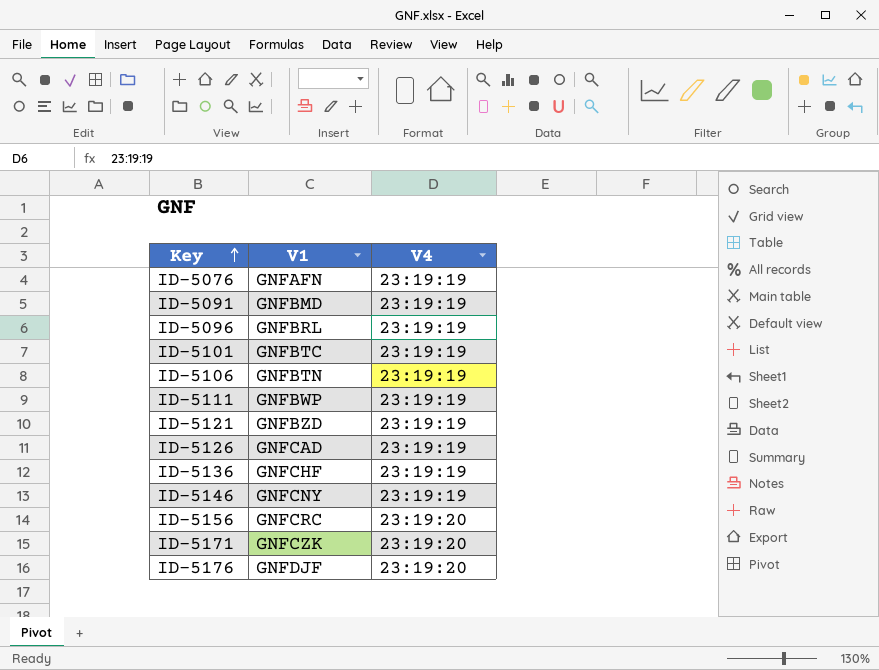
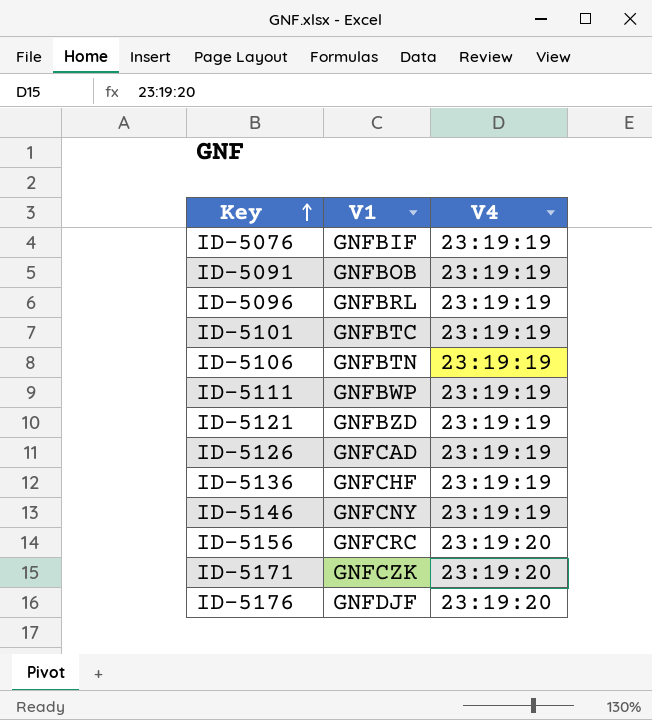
ID-5076 | V1: GNFAFN -> GNFBIF
ID-5091 | V1: GNFBMD -> GNFBOB

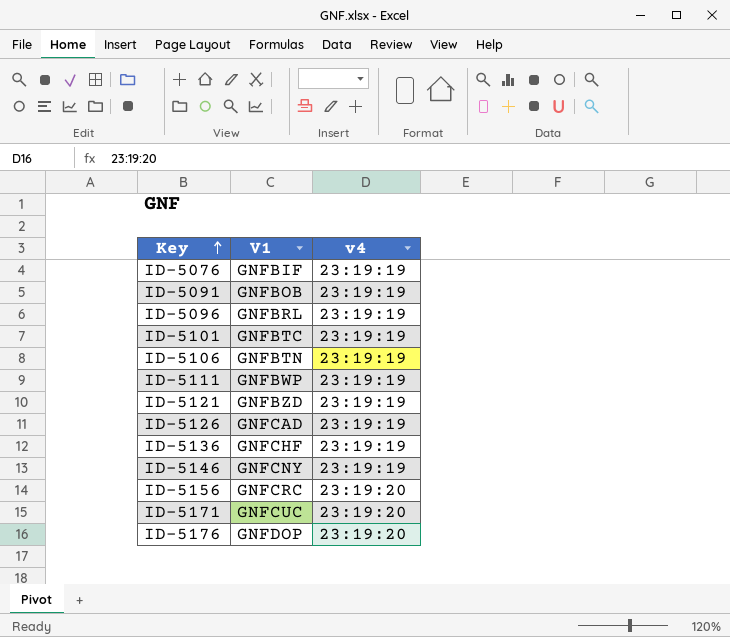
column name: V4 -> v4
ID-5171 | V1: GNFCZK -> GNFCUC
ID-5176 | V1: GNFDJF -> GNFDOP

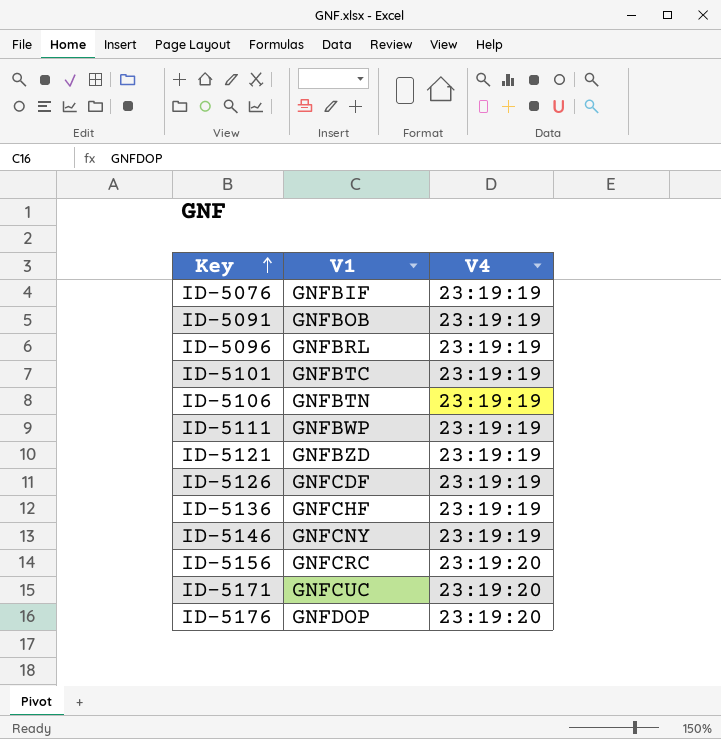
column name: v4 -> V4
ID-5126 | V1: GNFCAD -> GNFCDF

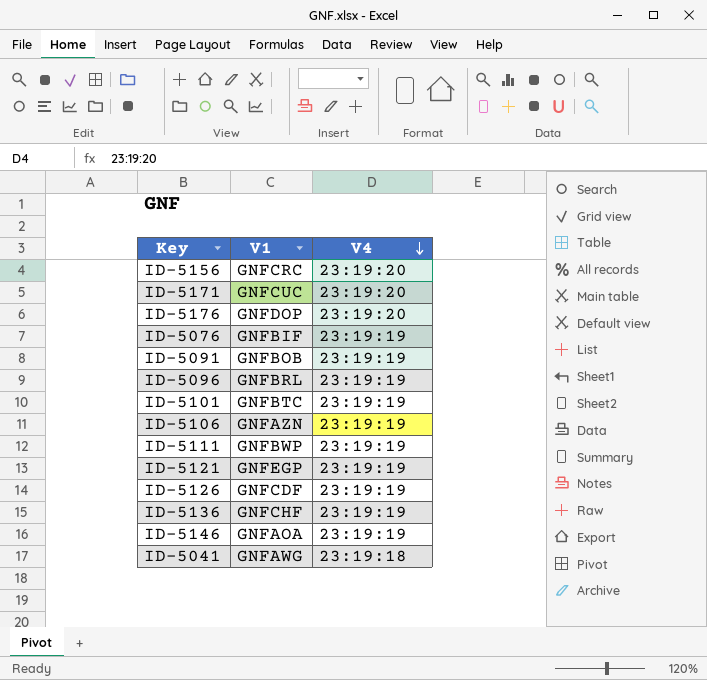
row order: Key ascending -> V4 descending
ID-5106 | V1: GNFBTN -> GNFAZN
ID-5121 | V1: GNFBZD -> GNFEGP
ID-5146 | V1: GNFCNY -> GNFAOA
row ID-5041: none -> GNFAWG | 23:19:18

